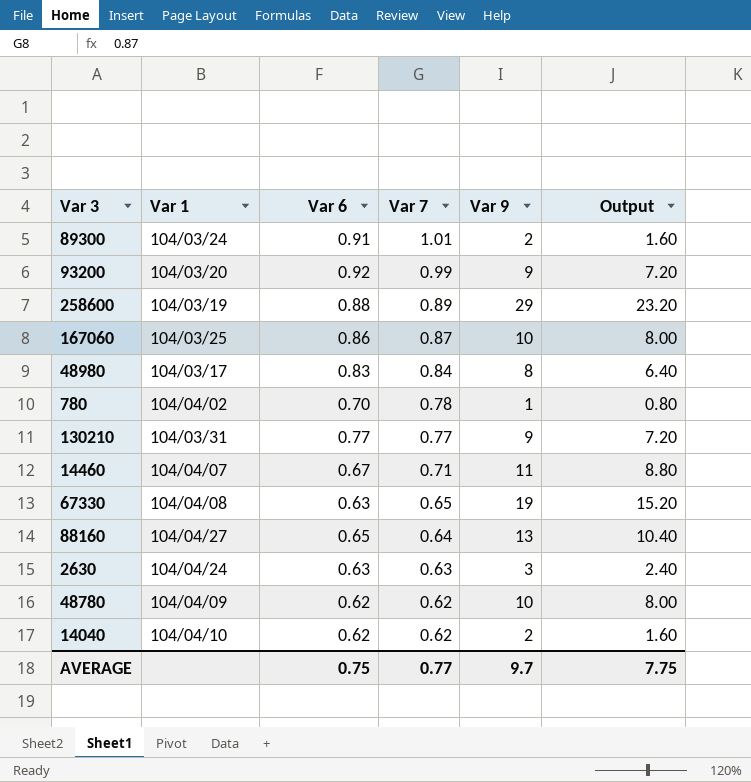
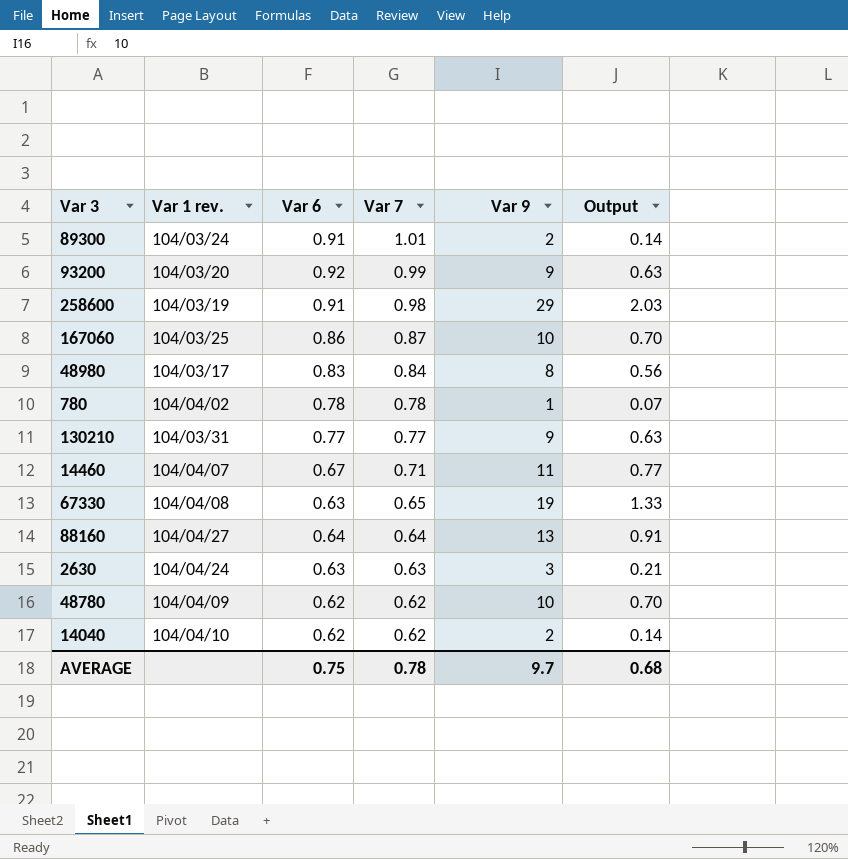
column name: Var 1 -> Var 1 rev.
column Output | formula: [Var 9] * 0.8 -> [Var 9] * 0.07
258600 | Var 6: 0.88 -> 0.91
258600 | Var 7: 0.89 -> 0.98
780 | Var 6: 0.70 -> 0.78
88160 | Var 6: 0.65 -> 0.64
AVERAGE | Var 7: 0.77 -> 0.78
AVERAGE | Output: 7.75 -> 0.68

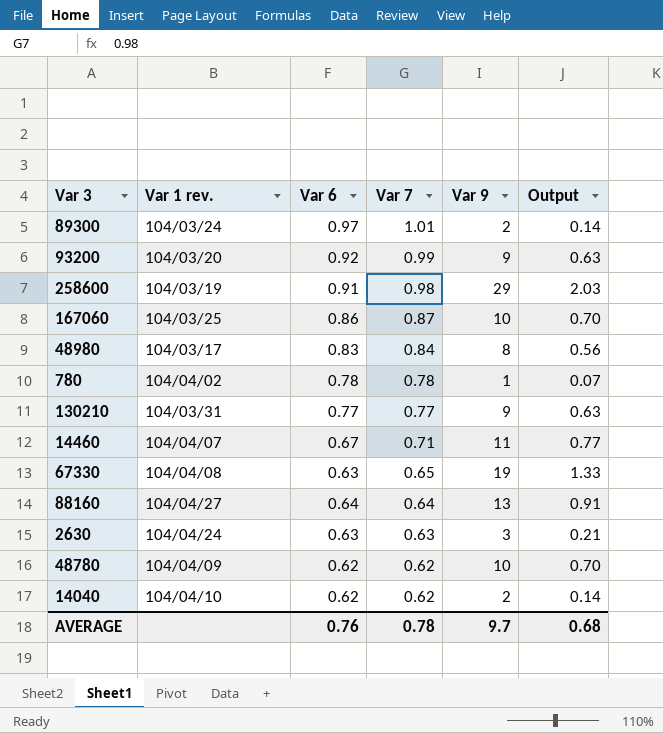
89300 | Var 6: 0.91 -> 0.97
AVERAGE | Var 6: 0.75 -> 0.76

